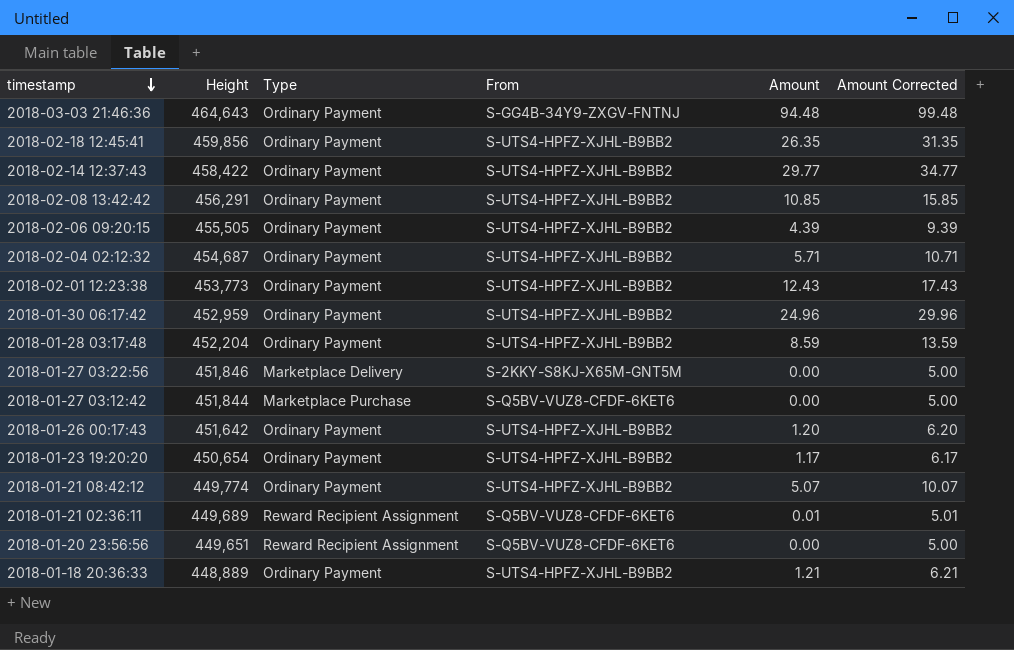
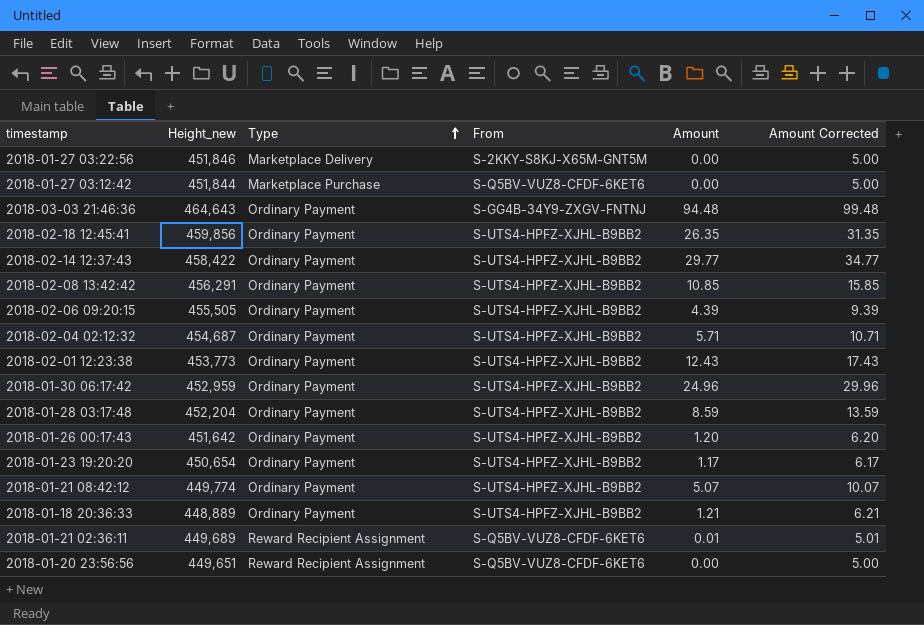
row order: timestamp descending -> Type ascending
column name: Height -> Height_new

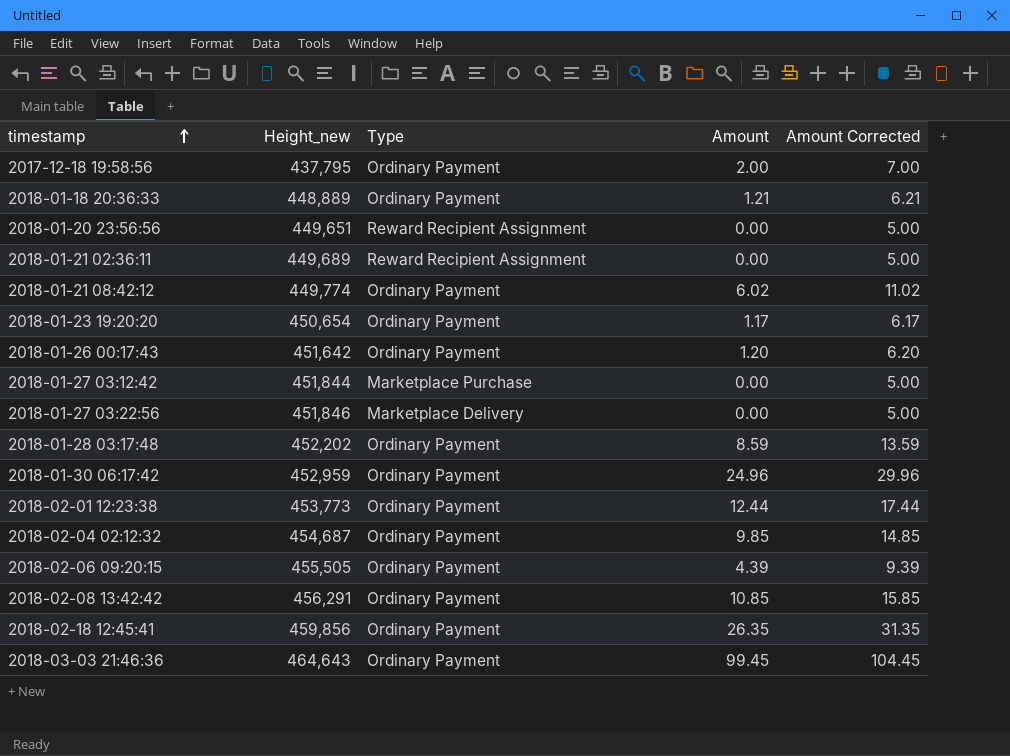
row order: Type ascending -> timestamp ascending
column From | position: 4 -> none
row 2018-02-14 12:37:43: 458,422 | Ordinary Payment | S-UTS4-HPFZ-XJHL-B9BB2 | 29.77 | 34.77 -> none
row 2017-12-18 19:58:56: none -> 437,795 | Ordinary Payment | 2.00 | 7.00
2018-01-21 02:36:11 | Amount: 0.01 -> 0.00
2018-01-21 02:36:11 | Amount Corrected: 5.01 -> 5.00
2018-01-21 08:42:12 | Amount: 5.07 -> 6.02
2018-01-21 08:42:12 | Amount Corrected: 10.07 -> 11.02
2018-01-28 03:17:48 | Height_new: 452,204 -> 452,202
2018-02-01 12:23:38 | Amount: 12.43 -> 12.44
2018-02-01 12:23:38 | Amount Corrected: 17.43 -> 17.44
2018-02-04 02:12:32 | Amount: 5.71 -> 9.85
2018-02-04 02:12:32 | Amount Corrected: 10.71 -> 14.85
2018-03-03 21:46:36 | Amount: 94.48 -> 99.45
2018-03-03 21:46:36 | Amount Corrected: 99.48 -> 104.45

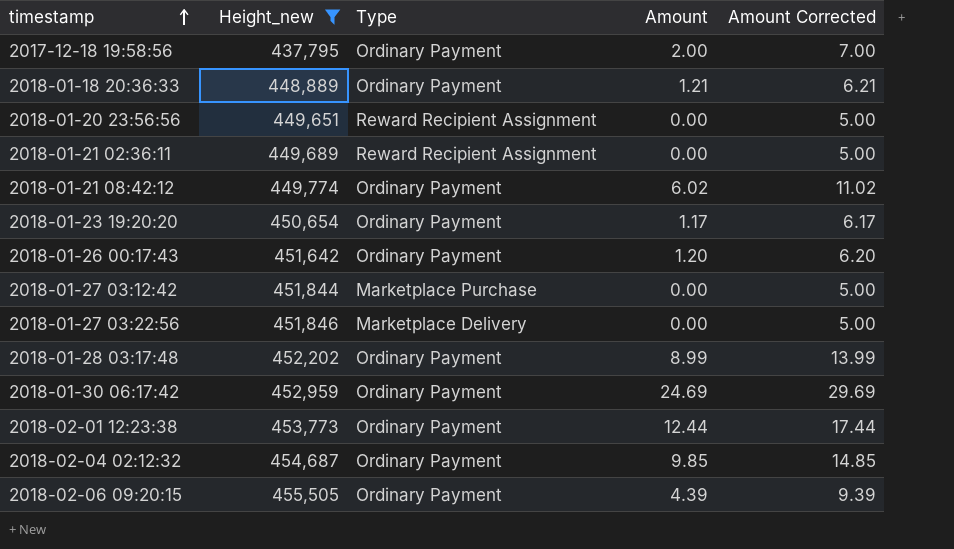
filter: none -> Height_new <= 455,505
2018-01-28 03:17:48 | Amount: 8.59 -> 8.99
2018-01-28 03:17:48 | Amount Corrected: 13.59 -> 13.99
2018-01-30 06:17:42 | Amount: 24.96 -> 24.69
2018-01-30 06:17:42 | Amount Corrected: 29.96 -> 29.69

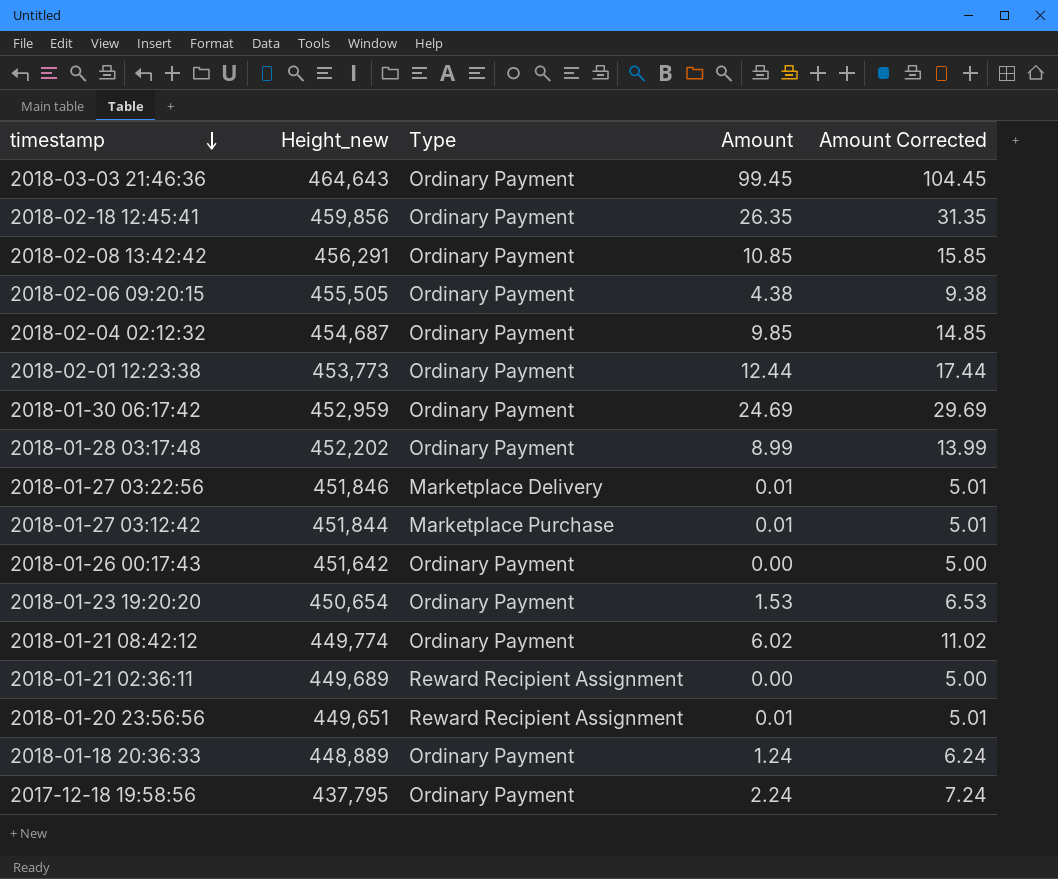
filter: Height_new <= 455,505 -> none
row order: timestamp ascending -> timestamp descending
2018-02-06 09:20:15 | Amount: 4.39 -> 4.38
2018-02-06 09:20:15 | Amount Corrected: 9.39 -> 9.38
2018-01-27 03:22:56 | Amount: 0.00 -> 0.01
2018-01-27 03:22:56 | Amount Corrected: 5.00 -> 5.01
2018-01-27 03:12:42 | Amount: 0.00 -> 0.01
2018-01-27 03:12:42 | Amount Corrected: 5.00 -> 5.01
2018-01-26 00:17:43 | Amount: 1.20 -> 0.00
2018-01-26 00:17:43 | Amount Corrected: 6.20 -> 5.00
2018-01-23 19:20:20 | Amount: 1.17 -> 1.53
2018-01-23 19:20:20 | Amount Corrected: 6.17 -> 6.53
2018-01-20 23:56:56 | Amount: 0.00 -> 0.01
2018-01-20 23:56:56 | Amount Corrected: 5.00 -> 5.01
2018-01-18 20:36:33 | Amount: 1.21 -> 1.24
2018-01-18 20:36:33 | Amount Corrected: 6.21 -> 6.24
2017-12-18 19:58:56 | Amount: 2.00 -> 2.24
2017-12-18 19:58:56 | Amount Corrected: 7.00 -> 7.24

